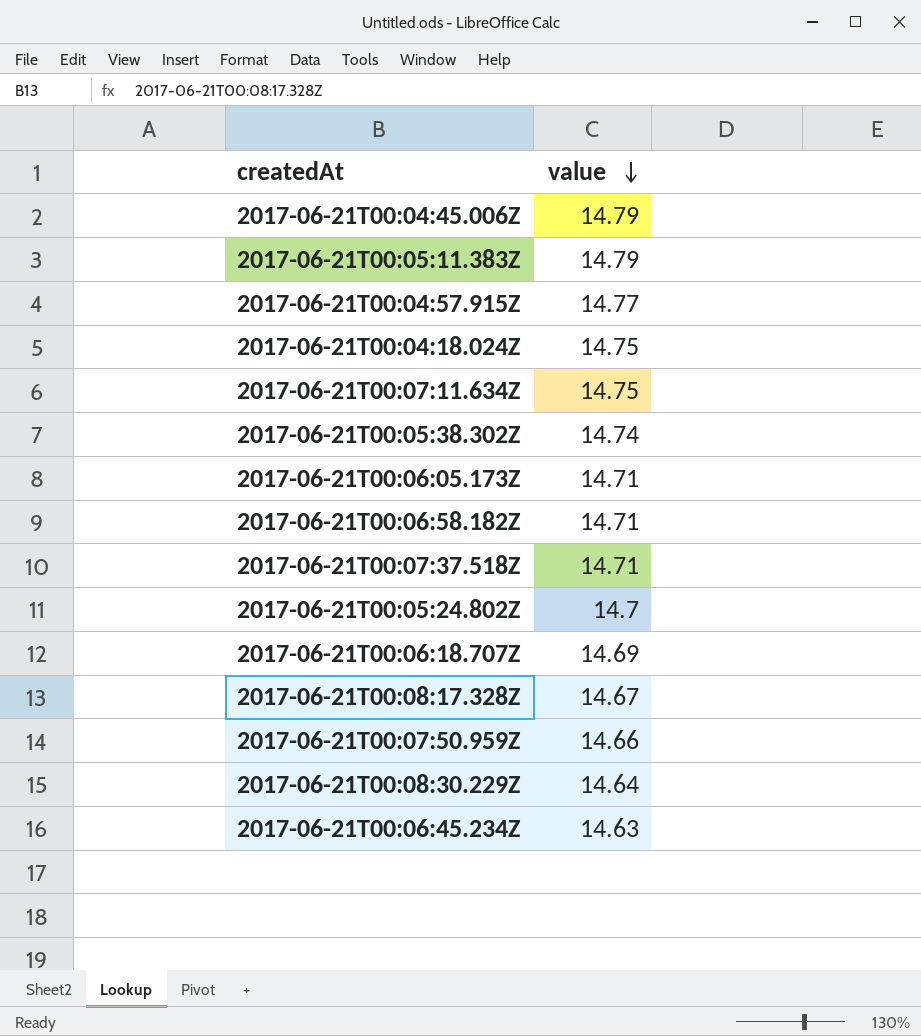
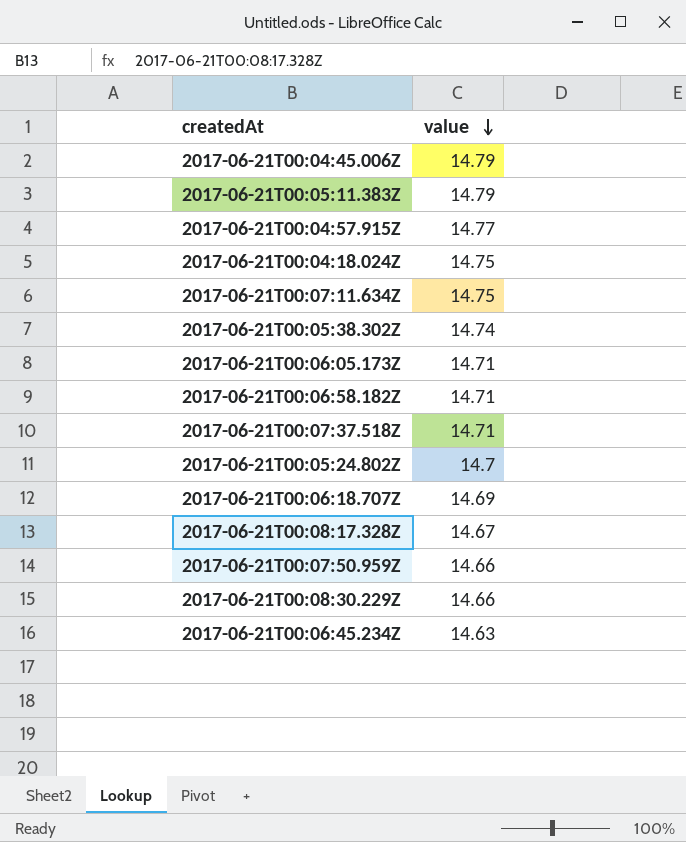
2017-06-21T00:08:30.229Z | value: 14.64 -> 14.66

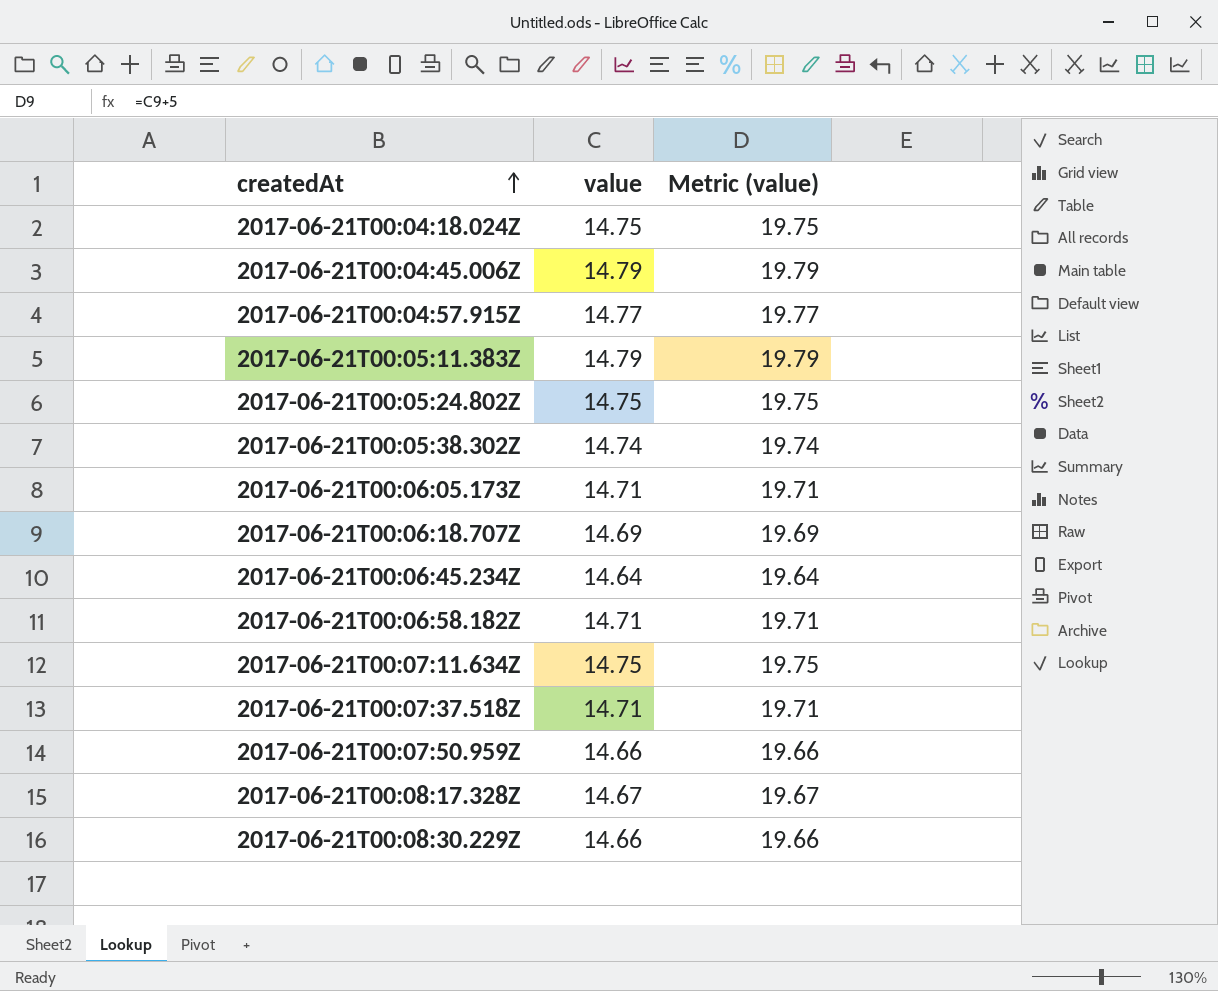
row order: value descending -> createdAt ascending
column Metric (value) | formula: none -> [value] + 5
2017-06-21T00:05:24.802Z | value: 14.7 -> 14.75
2017-06-21T00:06:45.234Z | value: 14.63 -> 14.64

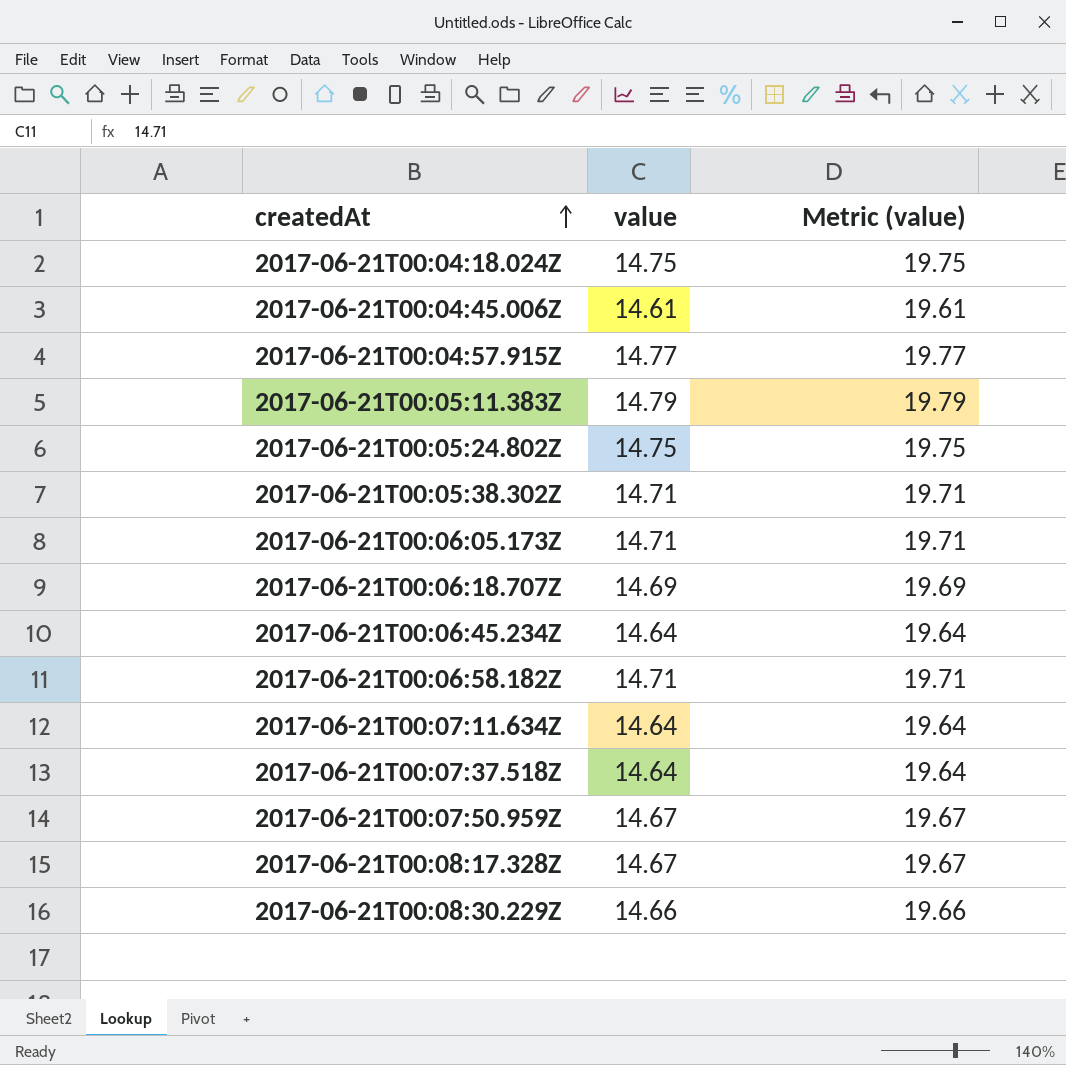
2017-06-21T00:04:45.006Z | value: 14.79 -> 14.61
2017-06-21T00:04:45.006Z | Metric (value): 19.79 -> 19.61
2017-06-21T00:05:38.302Z | value: 14.74 -> 14.71
2017-06-21T00:05:38.302Z | Metric (value): 19.74 -> 19.71
2017-06-21T00:07:11.634Z | value: 14.75 -> 14.64
2017-06-21T00:07:11.634Z | Metric (value): 19.75 -> 19.64
2017-06-21T00:07:37.518Z | value: 14.71 -> 14.64
2017-06-21T00:07:37.518Z | Metric (value): 19.71 -> 19.64
2017-06-21T00:07:50.959Z | value: 14.66 -> 14.67
2017-06-21T00:07:50.959Z | Metric (value): 19.66 -> 19.67

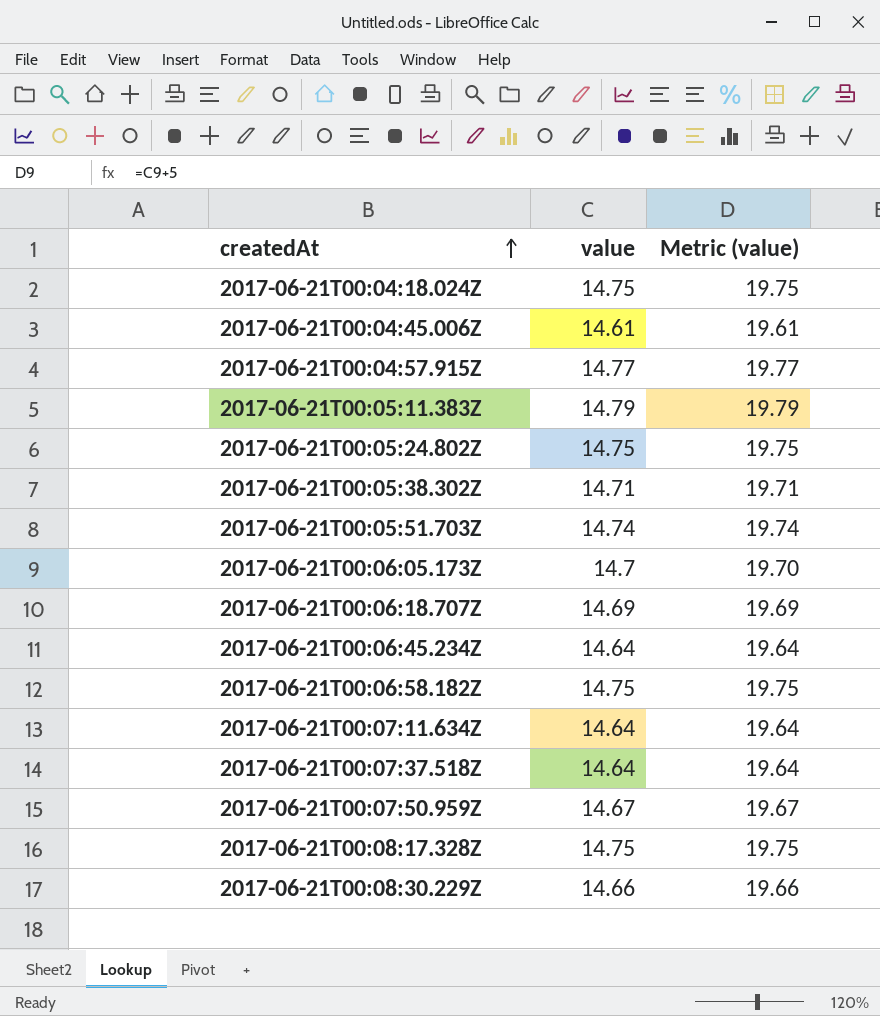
row 2017-06-21T00:05:51.703Z: none -> 14.74 | 19.74
2017-06-21T00:06:05.173Z | value: 14.71 -> 14.7
2017-06-21T00:06:05.173Z | Metric (value): 19.71 -> 19.70
2017-06-21T00:06:58.182Z | value: 14.71 -> 14.75
2017-06-21T00:06:58.182Z | Metric (value): 19.71 -> 19.75
2017-06-21T00:08:17.328Z | value: 14.67 -> 14.75
2017-06-21T00:08:17.328Z | Metric (value): 19.67 -> 19.75

